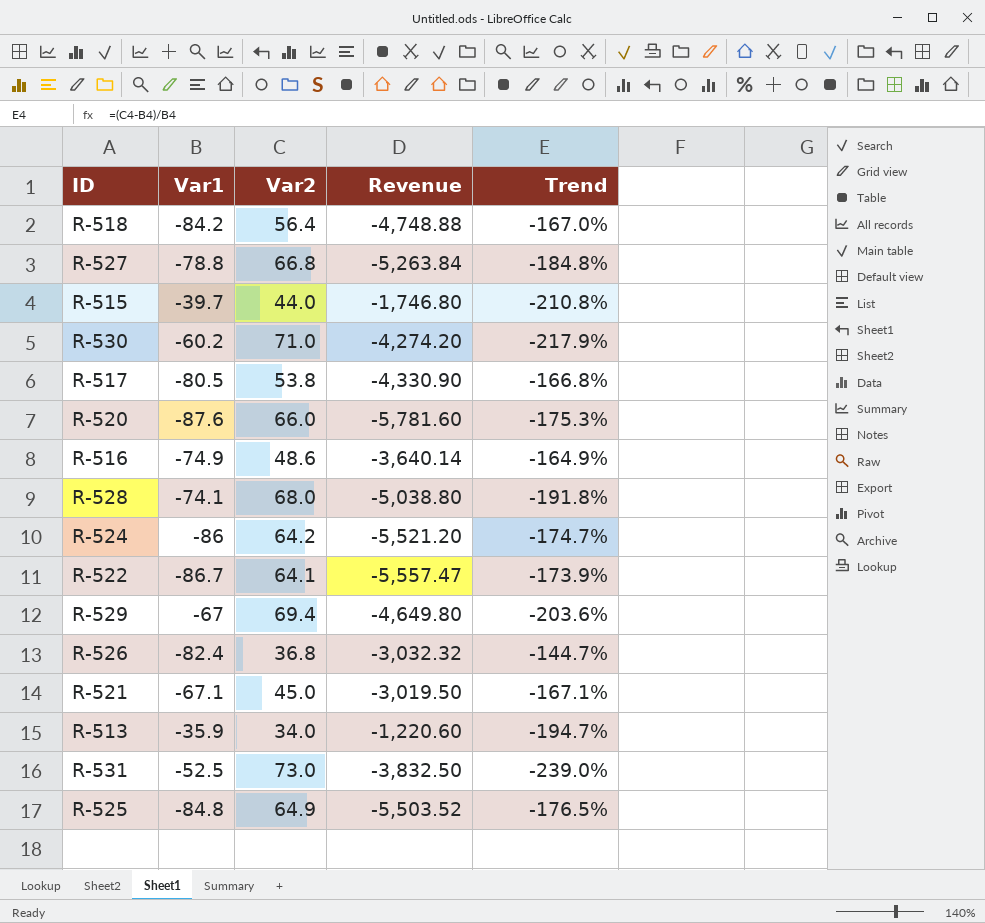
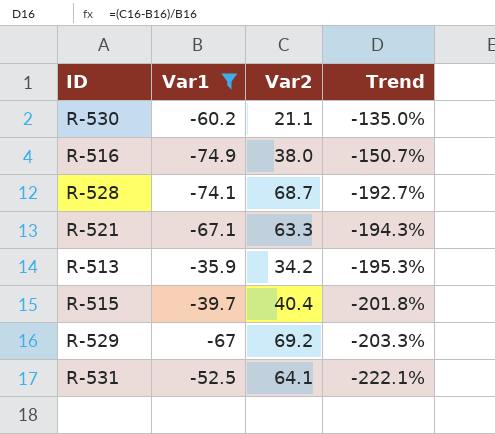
filter: none -> Var1 >= -74.9
row order: none -> Trend descending
column Revenue | formula: [Var1] * [Var2] -> none
R-530 | Var2: 71.0 -> 21.1
R-530 | Trend: -217.9% -> -135.0%
R-516 | Var2: 48.6 -> 38.0
R-516 | Trend: -164.9% -> -150.7%
R-528 | Var2: 68.0 -> 68.7
R-528 | Trend: -191.8% -> -192.7%
R-521 | Var2: 45.0 -> 63.3
R-521 | Trend: -167.1% -> -194.3%
R-513 | Var2: 34.0 -> 34.2
R-513 | Trend: -194.7% -> -195.3%
R-515 | Var2: 44.0 -> 40.4
R-515 | Trend: -210.8% -> -201.8%
R-529 | Var2: 69.4 -> 69.2
R-529 | Trend: -203.6% -> -203.3%
R-531 | Var2: 73.0 -> 64.1
R-531 | Trend: -239.0% -> -222.1%

